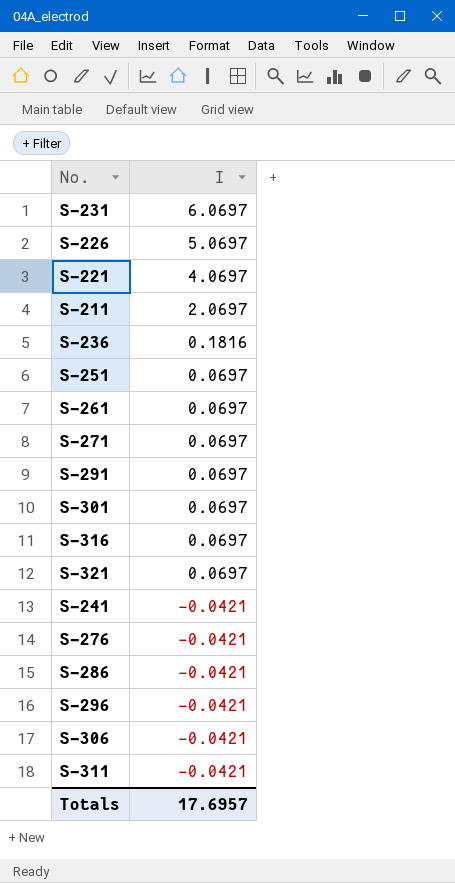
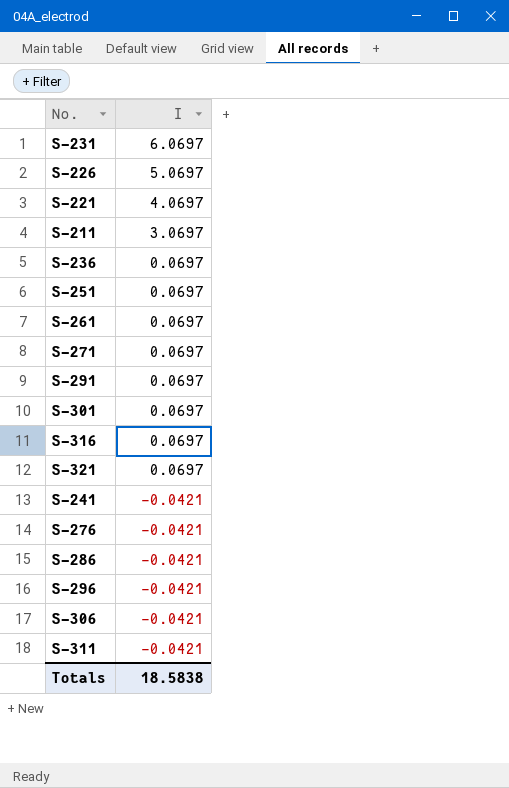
S-211 | I: 2.0697 -> 3.0697
S-236 | I: 0.1816 -> 0.0697
Totals | I: 17.6957 -> 18.5838

